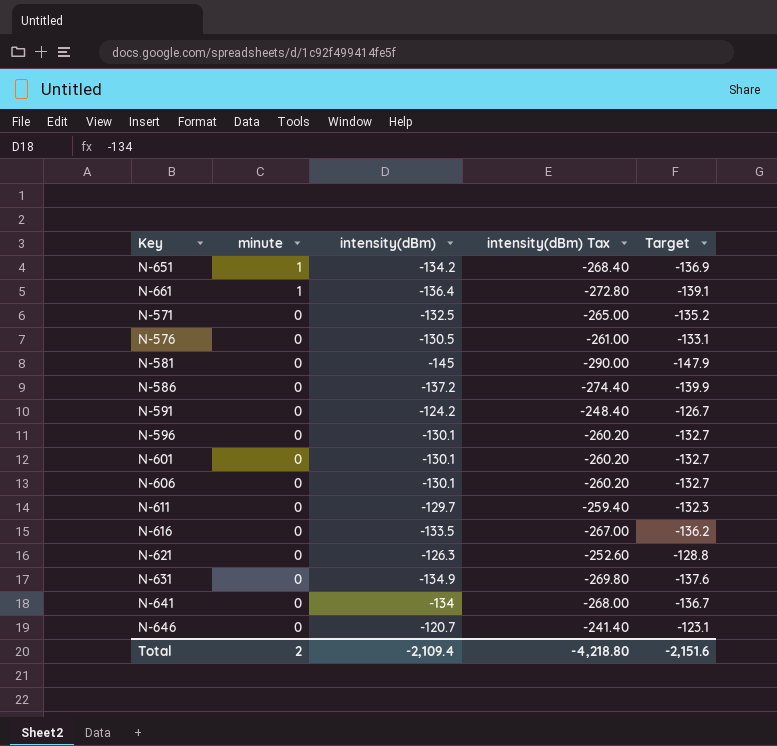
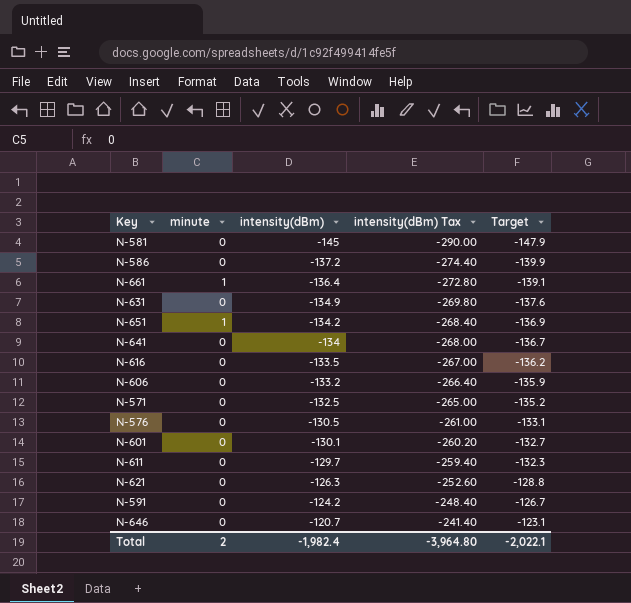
row order: minute descending -> intensity(dBm) ascending
row N-596: 0 | -130.1 | -260.20 | -132.7 -> none
N-606 | intensity(dBm): -130.1 -> -133.2
N-606 | intensity(dBm) Tax: -260.20 -> -266.40
N-606 | Target: -132.7 -> -135.9
Total | intensity(dBm): -2,109.4 -> -1,982.4
Total | intensity(dBm) Tax: -4,218.80 -> -3,964.80
Total | Target: -2,151.6 -> -2,022.1

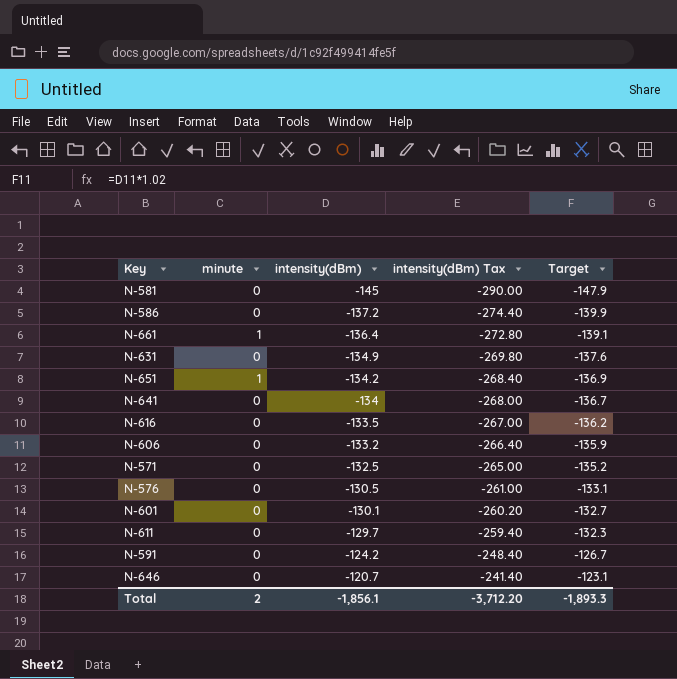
row N-621: 0 | -126.3 | -252.60 | -128.8 -> none
Total | intensity(dBm): -1,982.4 -> -1,856.1
Total | intensity(dBm) Tax: -3,964.80 -> -3,712.20
Total | Target: -2,022.1 -> -1,893.3

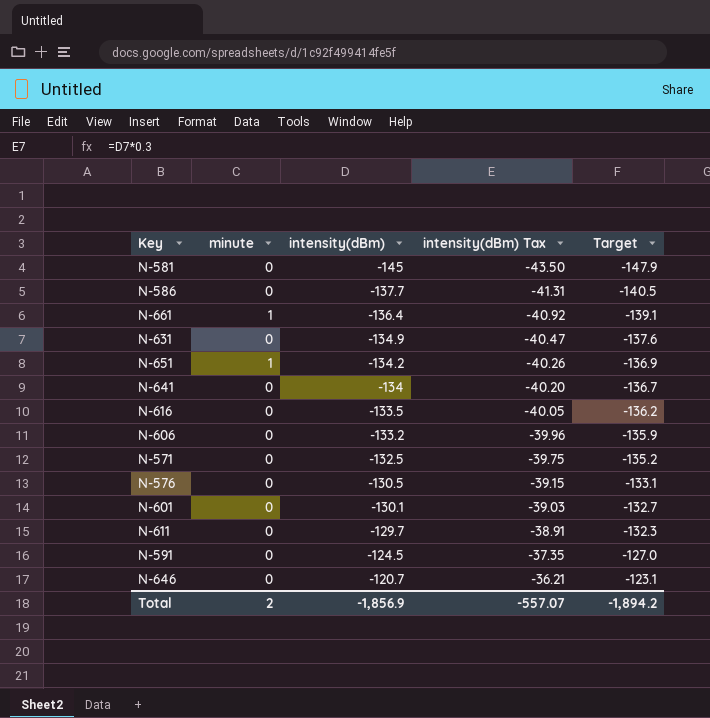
column intensity(dBm) Tax | formula: [intensity(dBm)] * 2 -> [intensity(dBm)] * 0.3
N-586 | intensity(dBm): -137.2 -> -137.7
N-586 | Target: -139.9 -> -140.5
N-591 | intensity(dBm): -124.2 -> -124.5
N-591 | Target: -126.7 -> -127.0
Total | intensity(dBm): -1,856.1 -> -1,856.9
Total | intensity(dBm) Tax: -3,712.20 -> -557.07
Total | Target: -1,893.3 -> -1,894.2

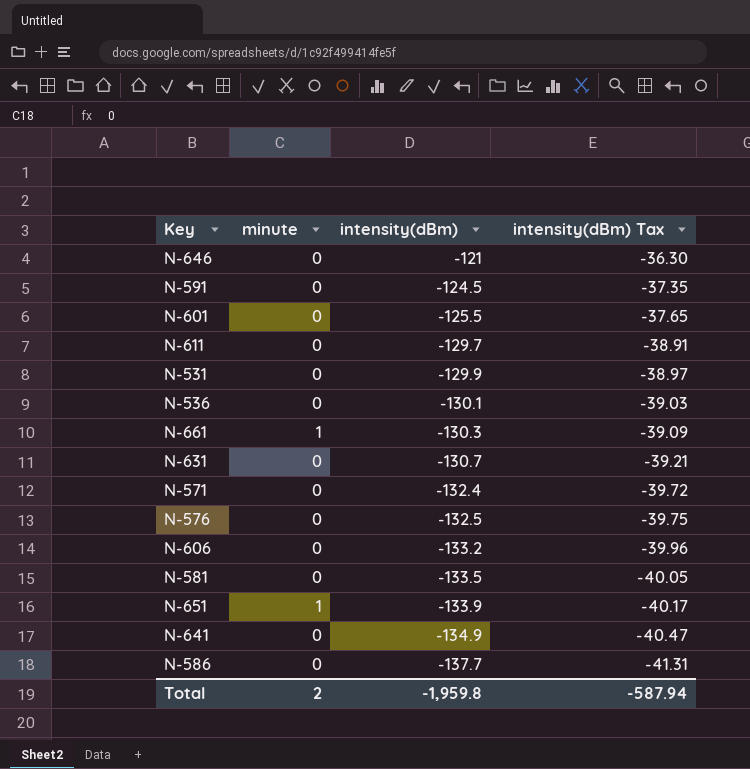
row order: intensity(dBm) ascending -> intensity(dBm) descending
column Target | formula: [intensity(dBm)] * 1.02 -> none
row N-616: 0 | -133.5 | -40.05 | -136.2 -> none
N-646 | intensity(dBm): -120.7 -> -121
N-646 | intensity(dBm) Tax: -36.21 -> -36.30
N-601 | intensity(dBm): -130.1 -> -125.5
N-601 | intensity(dBm) Tax: -39.03 -> -37.65
row N-531: none -> 0 | -129.9 | -38.97
row N-536: none -> 0 | -130.1 | -39.03
N-661 | intensity(dBm): -136.4 -> -130.3
N-661 | intensity(dBm) Tax: -40.92 -> -39.09
N-631 | intensity(dBm): -134.9 -> -130.7
N-631 | intensity(dBm) Tax: -40.47 -> -39.21
N-571 | intensity(dBm): -132.5 -> -132.4
N-571 | intensity(dBm) Tax: -39.75 -> -39.72
N-576 | intensity(dBm): -130.5 -> -132.5
N-576 | intensity(dBm) Tax: -39.15 -> -39.75
N-581 | intensity(dBm): -145 -> -133.5
N-581 | intensity(dBm) Tax: -43.50 -> -40.05
N-651 | intensity(dBm): -134.2 -> -133.9
N-651 | intensity(dBm) Tax: -40.26 -> -40.17
N-641 | intensity(dBm): -134 -> -134.9
N-641 | intensity(dBm) Tax: -40.20 -> -40.47
Total | intensity(dBm): -1,856.9 -> -1,959.8
Total | intensity(dBm) Tax: -557.07 -> -587.94

